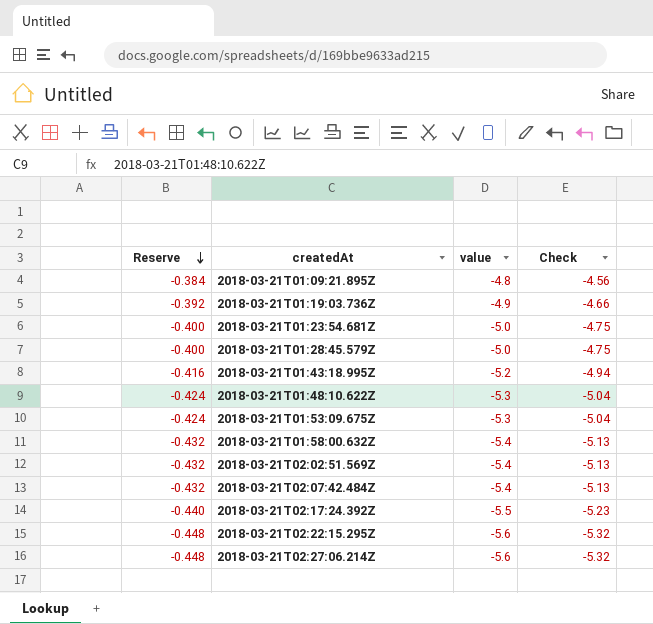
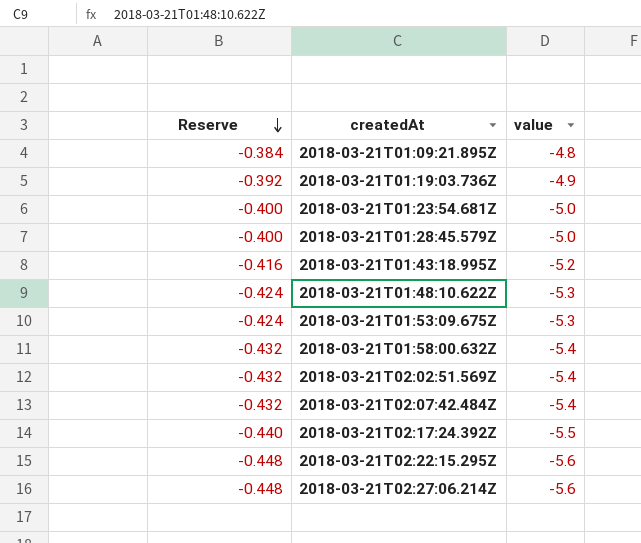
column Check | formula: [value] * 0.95 -> none

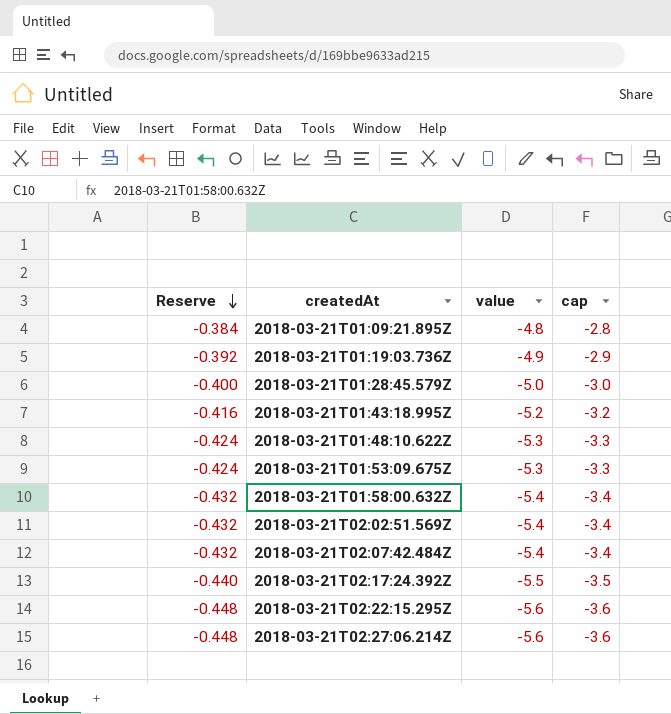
column cap | formula: none -> [value] + 2
row 2018-03-21T01:23:54.681Z: -0.400 | -5.0 -> none

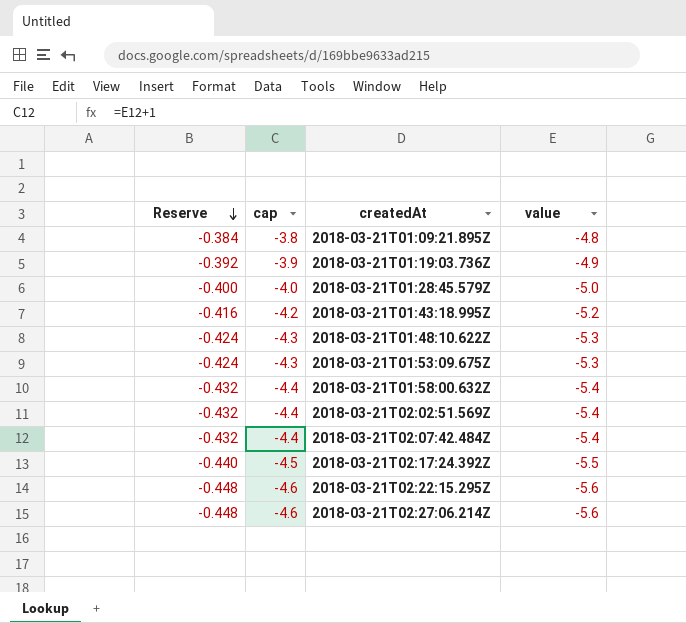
column cap | formula: [value] + 2 -> [value] + 1
column cap | position: 4 -> 2

